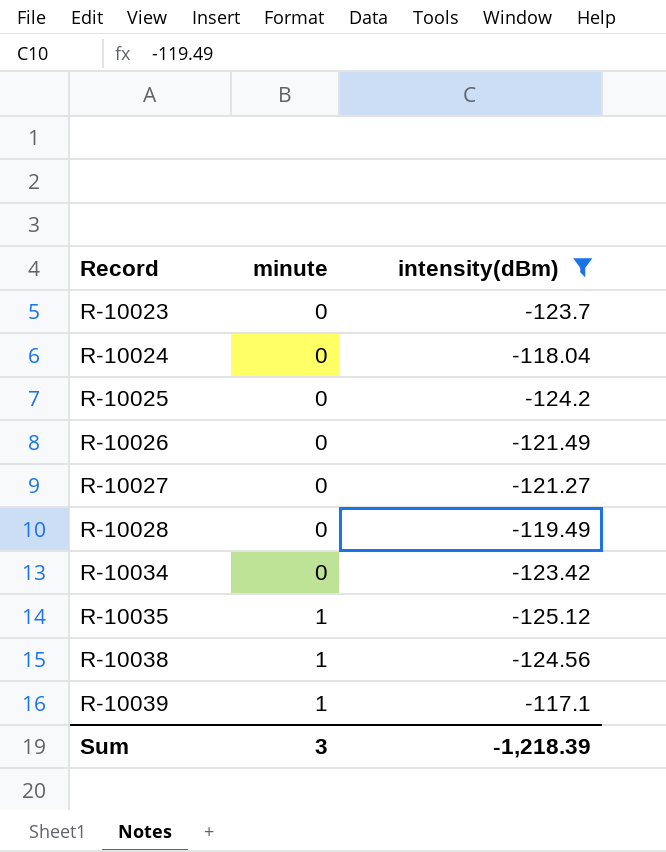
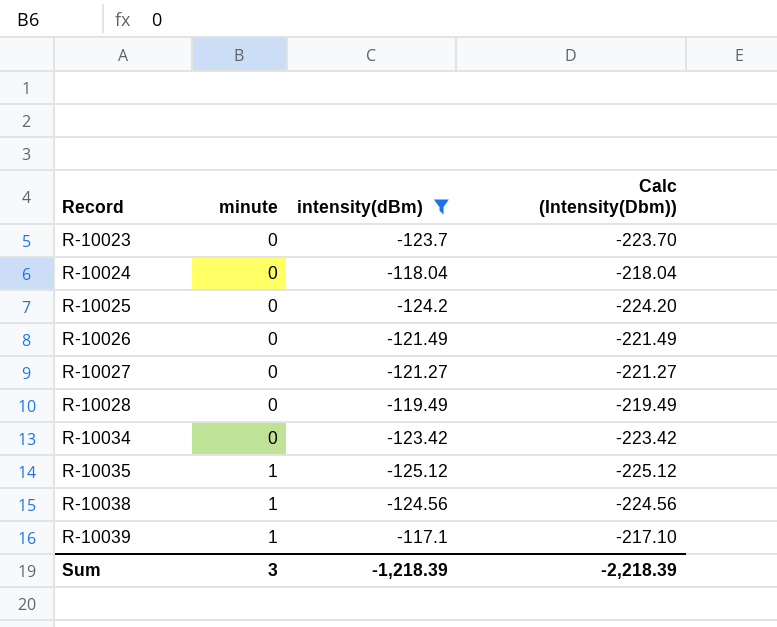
column Calc (Intensity(Dbm)) | formula: none -> [intensity(dBm)] - 100

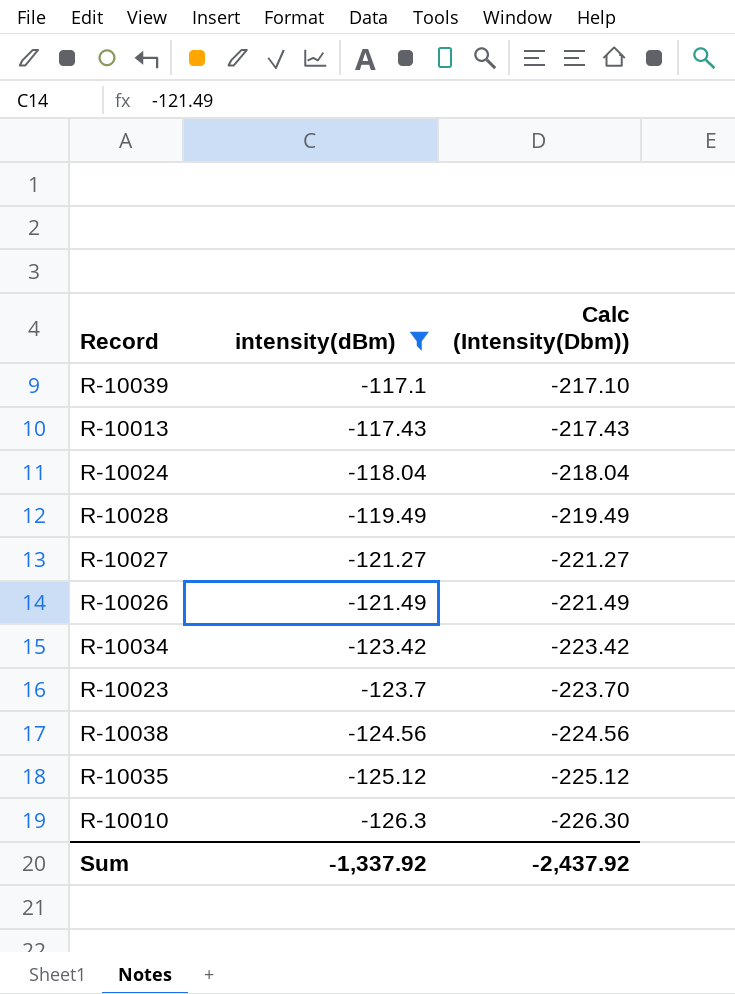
row order: Record ascending -> intensity(dBm) descending
column minute | position: 2 -> none
row R-10025: 0 | -124.2 | -224.20 -> none
row R-10013: none -> -117.43 | -217.43
row R-10010: none -> -126.3 | -226.30
Sum | intensity(dBm): -1,218.39 -> -1,337.92
Sum | Calc (Intensity(Dbm)): -2,218.39 -> -2,437.92

